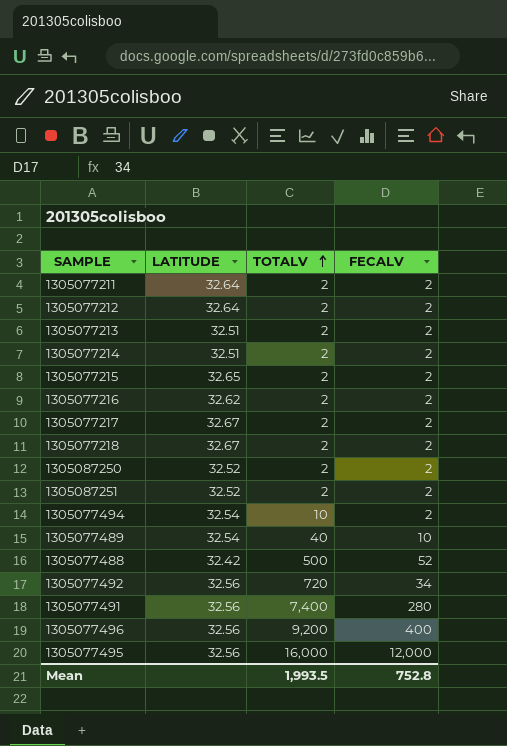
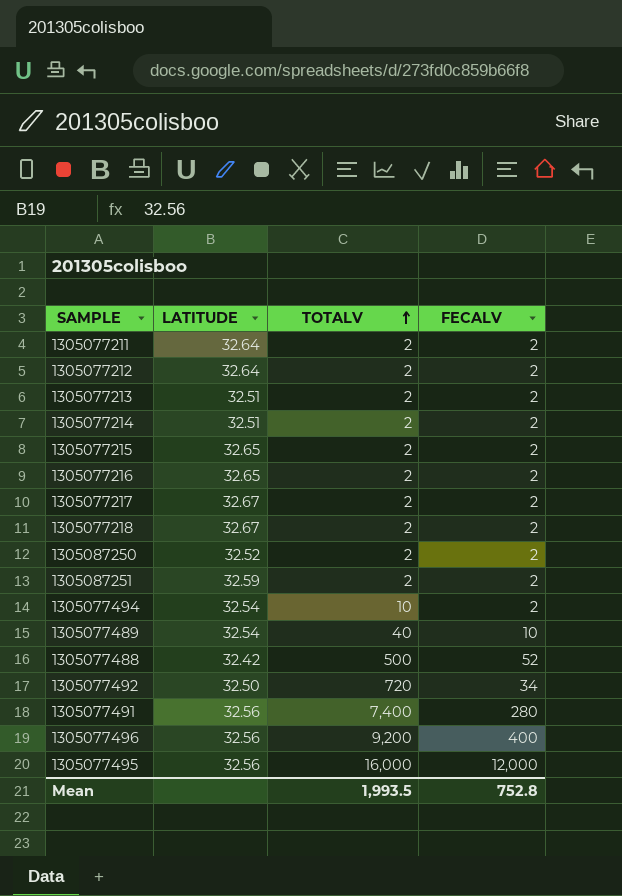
1305077216 | LATITUDE: 32.62 -> 32.65
1305087251 | LATITUDE: 32.52 -> 32.59
1305077492 | LATITUDE: 32.56 -> 32.50

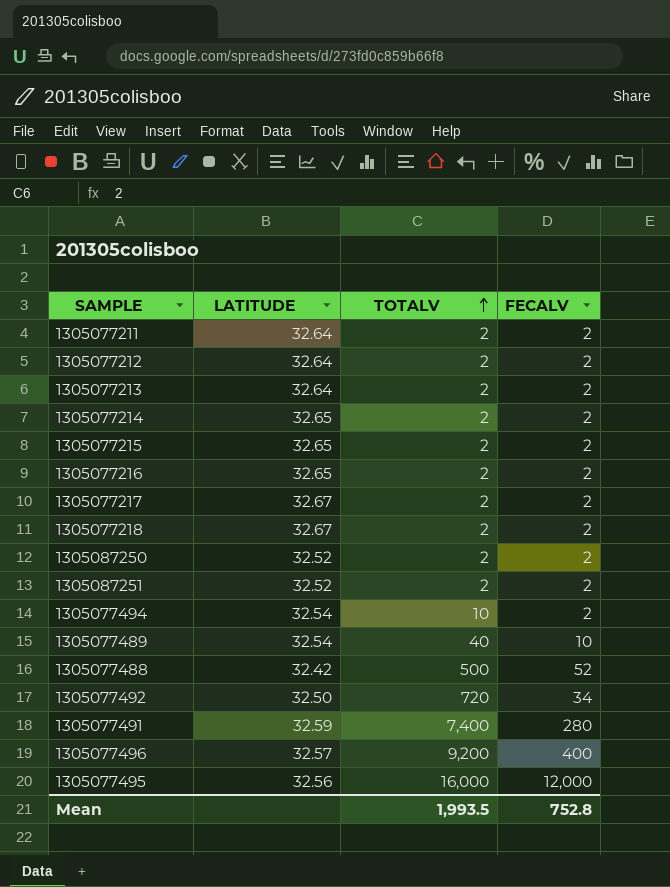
1305077213 | LATITUDE: 32.51 -> 32.64
1305077214 | LATITUDE: 32.51 -> 32.65
1305087251 | LATITUDE: 32.59 -> 32.52
1305077491 | LATITUDE: 32.56 -> 32.59
1305077496 | LATITUDE: 32.56 -> 32.57

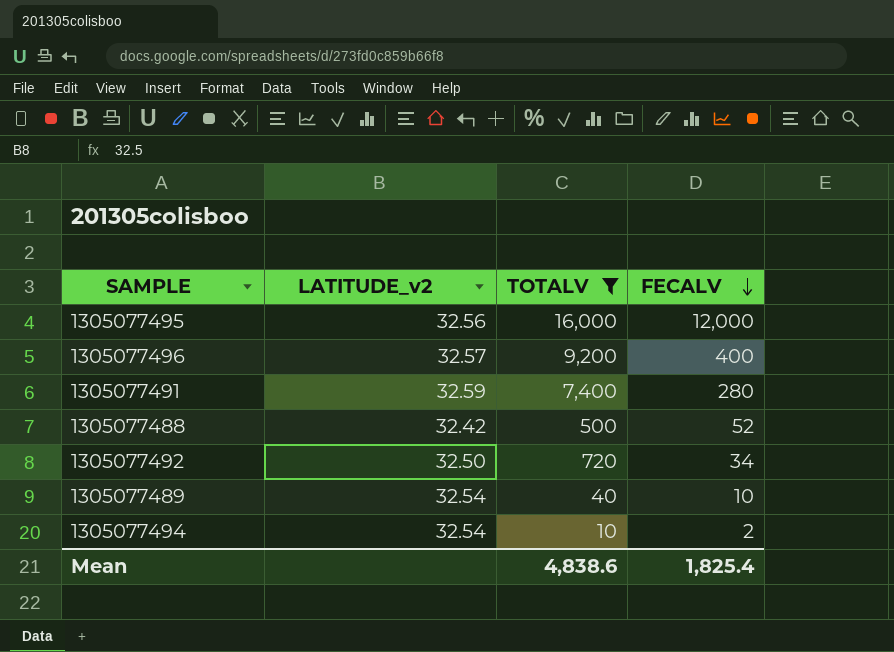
filter: none -> TOTALV != 2
row order: TOTALV ascending -> FECALV descending
column name: LATITUDE -> LATITUDE_v2
Mean | TOTALV: 1,993.5 -> 4,838.6
Mean | FECALV: 752.8 -> 1,825.4

